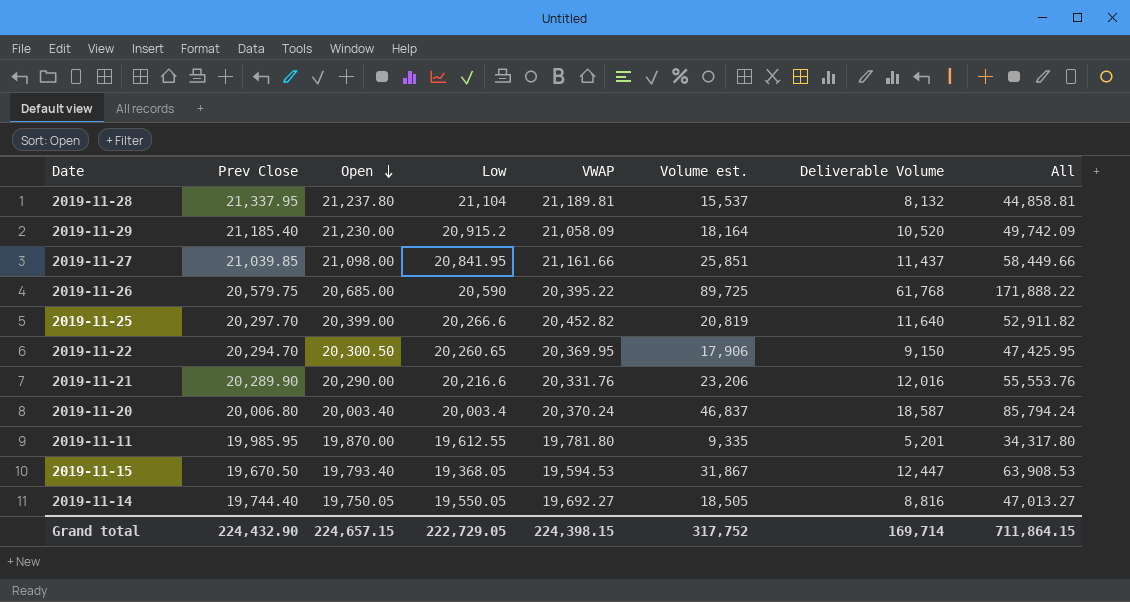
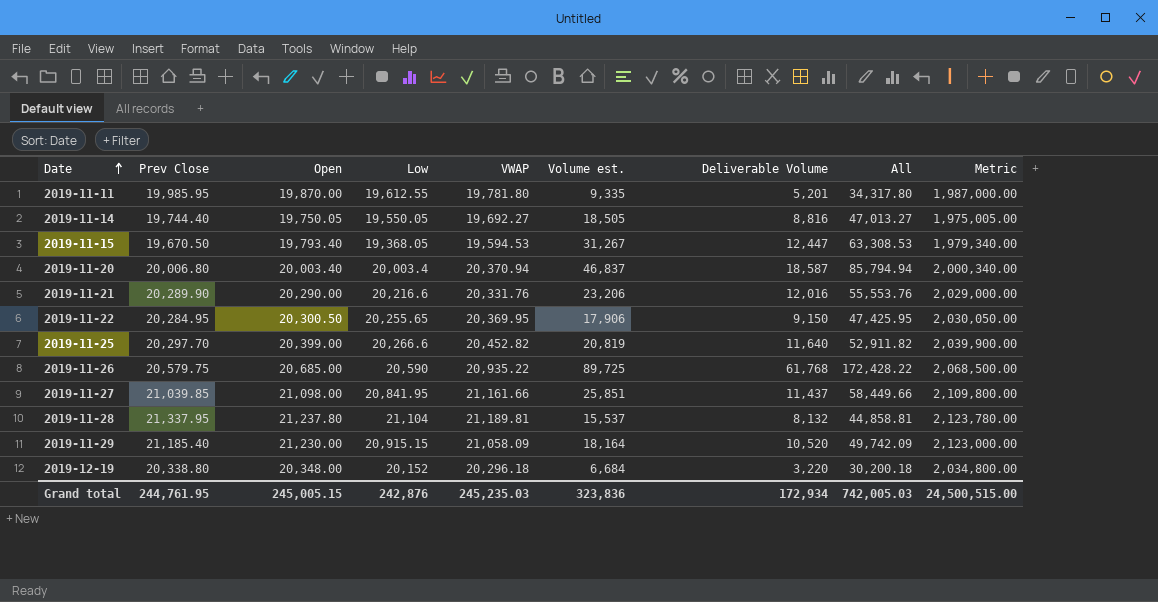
row order: Open descending -> Date ascending
column Metric | formula: none -> [Open] * 100
2019-11-15 | Volume est.: 31,867 -> 31,267
2019-11-15 | All: 63,908.53 -> 63,308.53
2019-11-20 | VWAP: 20,370.24 -> 20,370.94
2019-11-20 | All: 85,794.24 -> 85,794.94
2019-11-22 | Prev Close: 20,294.70 -> 20,284.95
2019-11-22 | Low: 20,260.65 -> 20,255.65
2019-11-26 | VWAP: 20,395.22 -> 20,935.22
2019-11-26 | All: 171,888.22 -> 172,428.22
2019-11-29 | Low: 20,915.2 -> 20,915.15
row 2019-12-19: none -> 20,338.80 | 20,348.00 | 20,152 | 20,296.18 | 6,684 | 3,220 | 30,200.18 | 2,034,800.00
Grand total | Prev Close: 224,432.90 -> 244,761.95
Grand total | Open: 224,657.15 -> 245,005.15
Grand total | Low: 222,729.05 -> 242,876
Grand total | VWAP: 224,398.15 -> 245,235.03
Grand total | Volume est.: 317,752 -> 323,836
Grand total | Deliverable Volume: 169,714 -> 172,934
Grand total | All: 711,864.15 -> 742,005.03

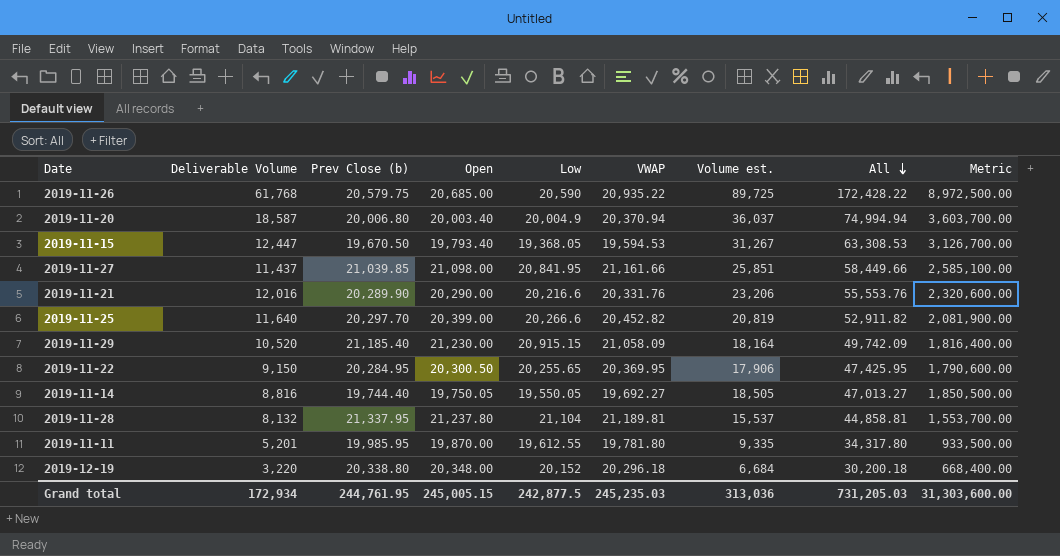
row order: Date ascending -> All descending
column Deliverable Volume | position: 7 -> 2
column name: Prev Close -> Prev Close (b)
column Metric | formula: [Open] * 100 -> [Volume est.] * 100
2019-11-20 | Low: 20,003.4 -> 20,004.9
2019-11-20 | Volume est.: 46,837 -> 36,037
2019-11-20 | All: 85,794.94 -> 74,994.94
Grand total | Low: 242,876 -> 242,877.5
Grand total | Volume est.: 323,836 -> 313,036
Grand total | All: 742,005.03 -> 731,205.03
Grand total | Metric: 24,500,515.00 -> 31,303,600.00

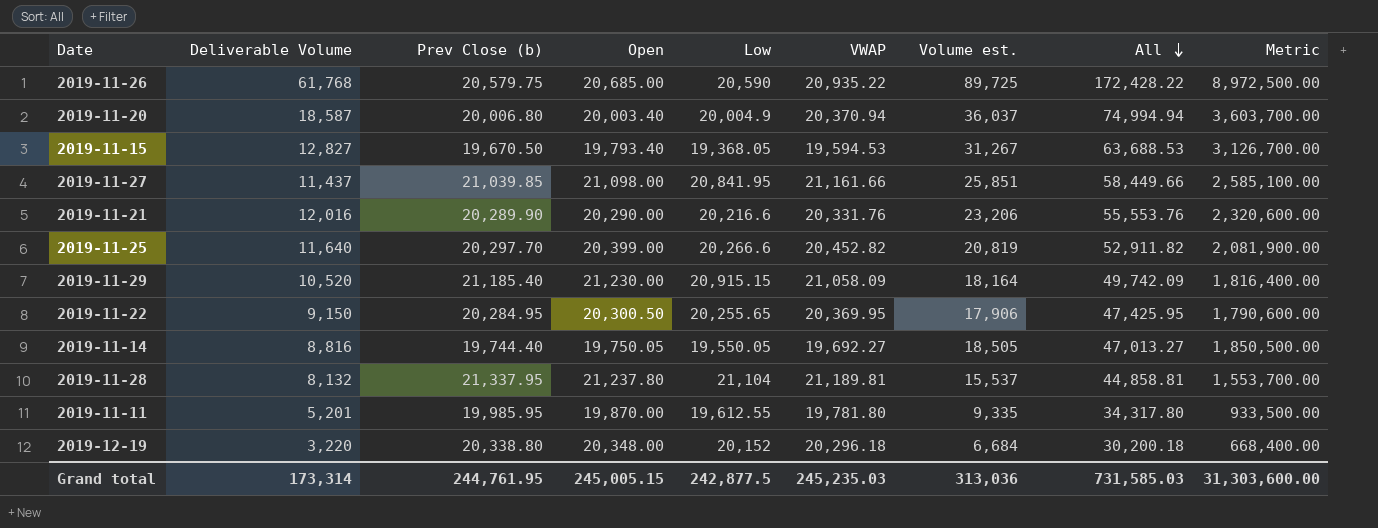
2019-11-15 | Deliverable Volume: 12,447 -> 12,827
2019-11-15 | All: 63,308.53 -> 63,688.53
Grand total | Deliverable Volume: 172,934 -> 173,314
Grand total | All: 731,205.03 -> 731,585.03

